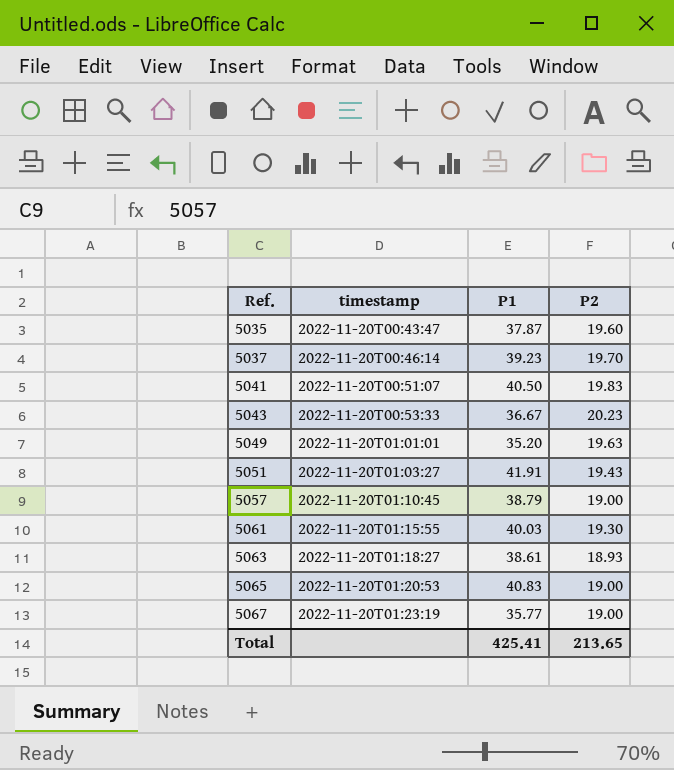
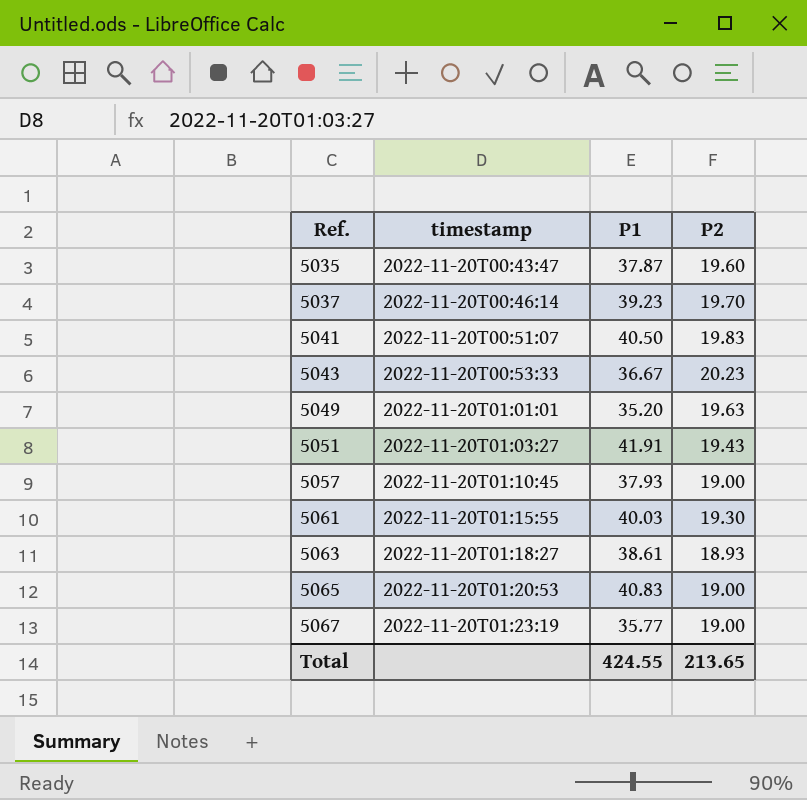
5057 | P1: 38.79 -> 37.93
Total | P1: 425.41 -> 424.55

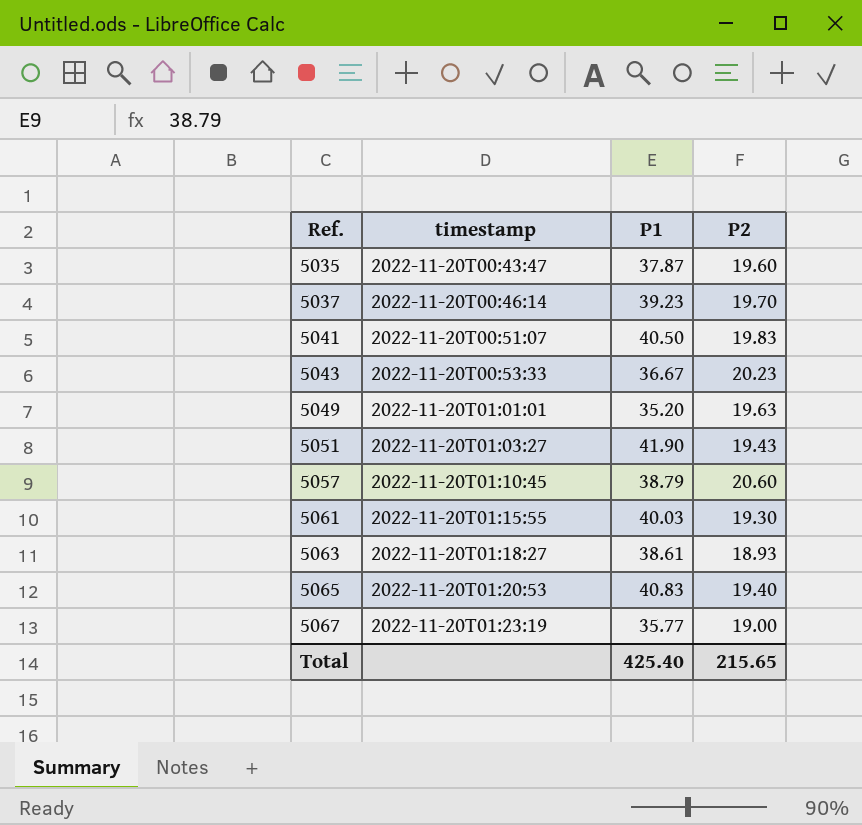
5051 | P1: 41.91 -> 41.90
5057 | P1: 37.93 -> 38.79
5057 | P2: 19.00 -> 20.60
5065 | P2: 19.00 -> 19.40
Total | P1: 424.55 -> 425.40
Total | P2: 213.65 -> 215.65

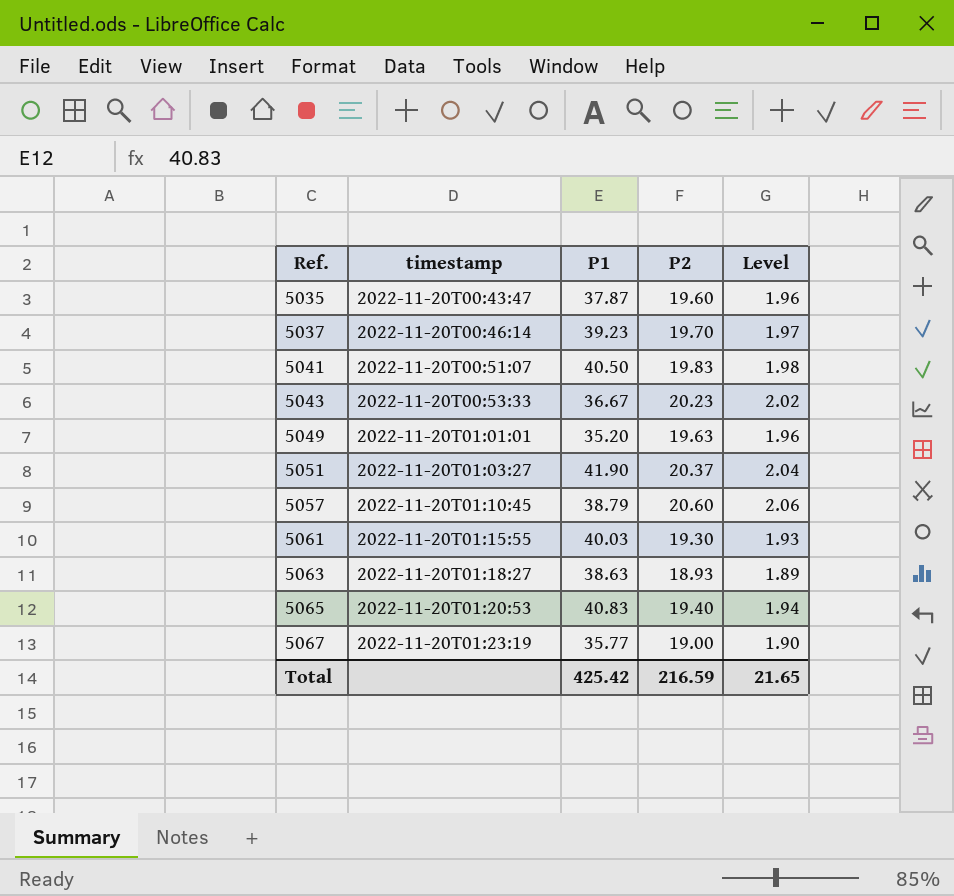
column Level | formula: none -> [P2] * 0.1
5051 | P2: 19.43 -> 20.37
5063 | P1: 38.61 -> 38.63
Total | P1: 425.40 -> 425.42
Total | P2: 215.65 -> 216.59

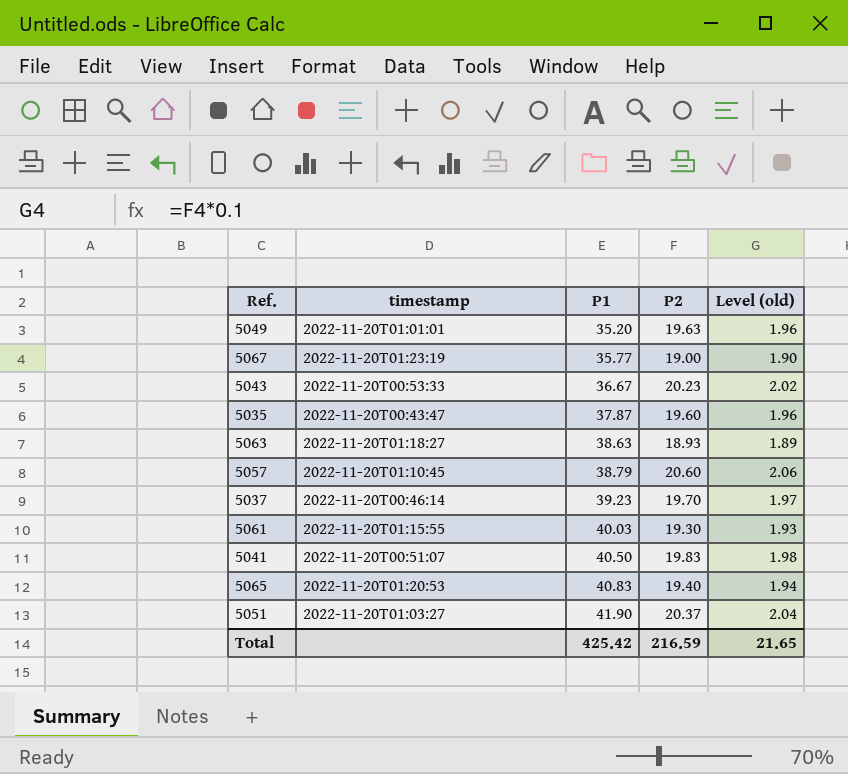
row order: Ref. ascending -> P1 ascending
column name: Level -> Level (old)

